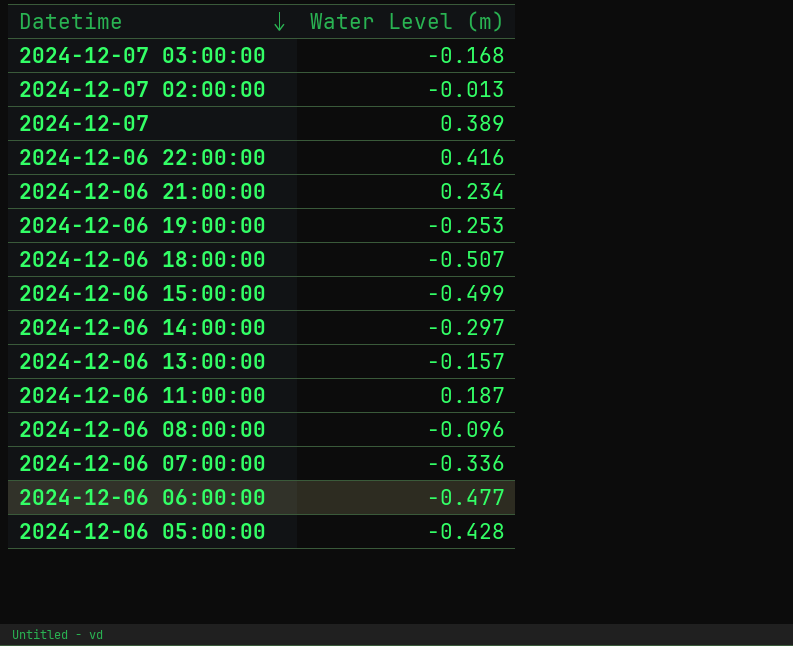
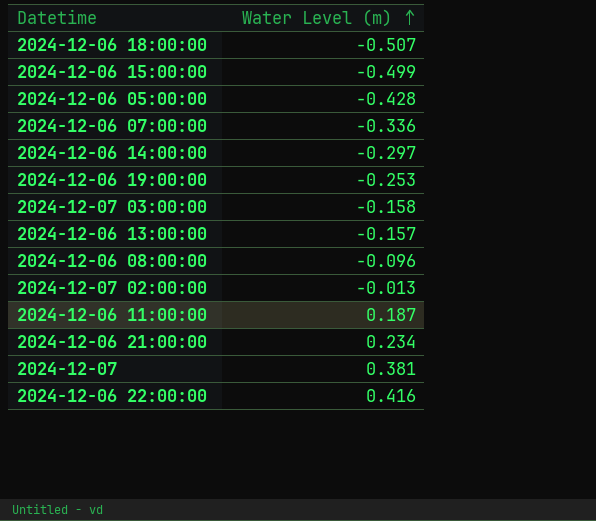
row order: Datetime descending -> Water Level (m) ascending
row 2024-12-06 06:00:00: -0.477 -> none
2024-12-07 03:00:00 | Water Level (m): -0.168 -> -0.158
2024-12-07 | Water Level (m): 0.389 -> 0.381

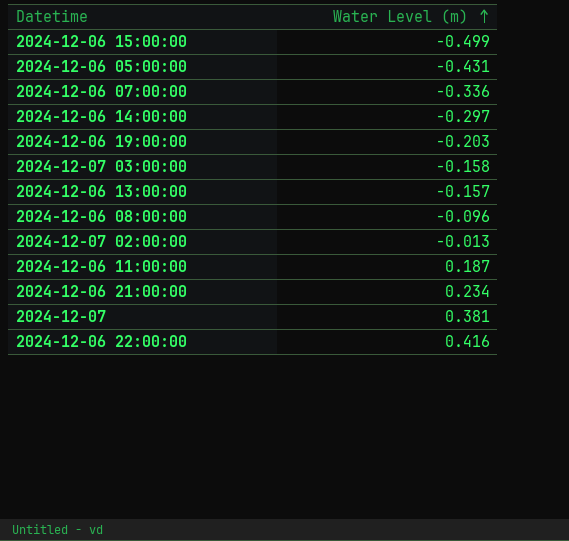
row 2024-12-06 18:00:00: -0.507 -> none
2024-12-06 05:00:00 | Water Level (m): -0.428 -> -0.431
2024-12-06 19:00:00 | Water Level (m): -0.253 -> -0.203

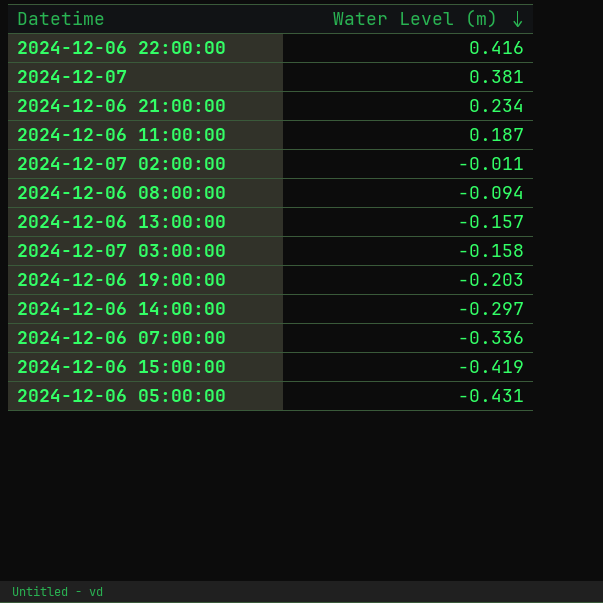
row order: Water Level (m) ascending -> Water Level (m) descending
2024-12-07 02:00:00 | Water Level (m): -0.013 -> -0.011
2024-12-06 08:00:00 | Water Level (m): -0.096 -> -0.094
2024-12-06 15:00:00 | Water Level (m): -0.499 -> -0.419

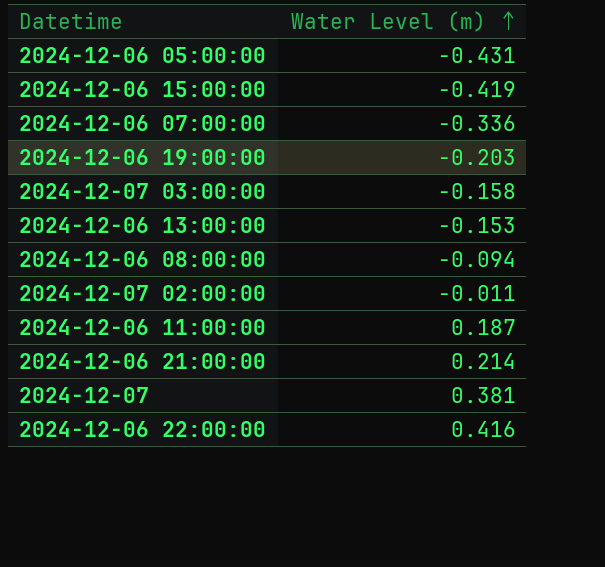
row order: Water Level (m) descending -> Water Level (m) ascending
row 2024-12-06 14:00:00: -0.297 -> none
2024-12-06 13:00:00 | Water Level (m): -0.157 -> -0.153
2024-12-06 21:00:00 | Water Level (m): 0.234 -> 0.214

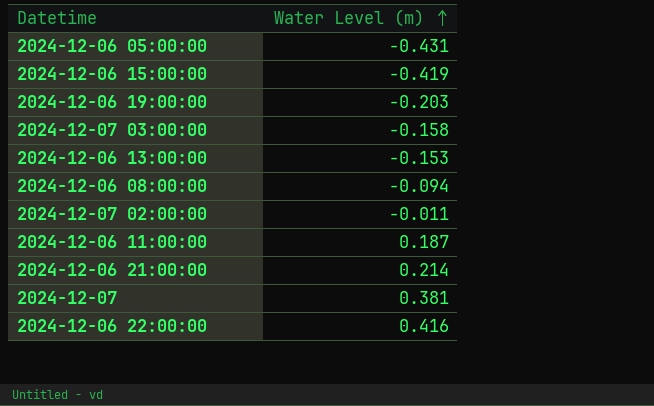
row 2024-12-06 07:00:00: -0.336 -> none

